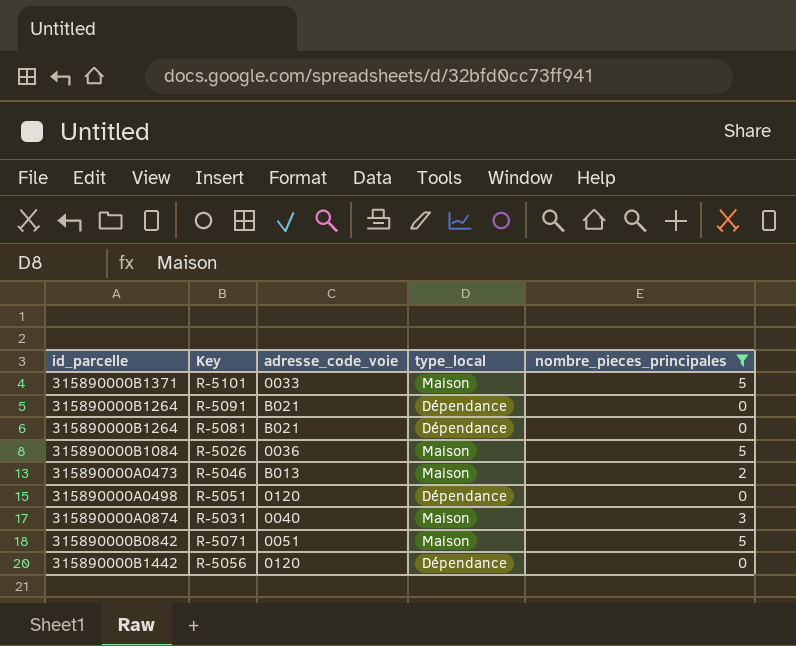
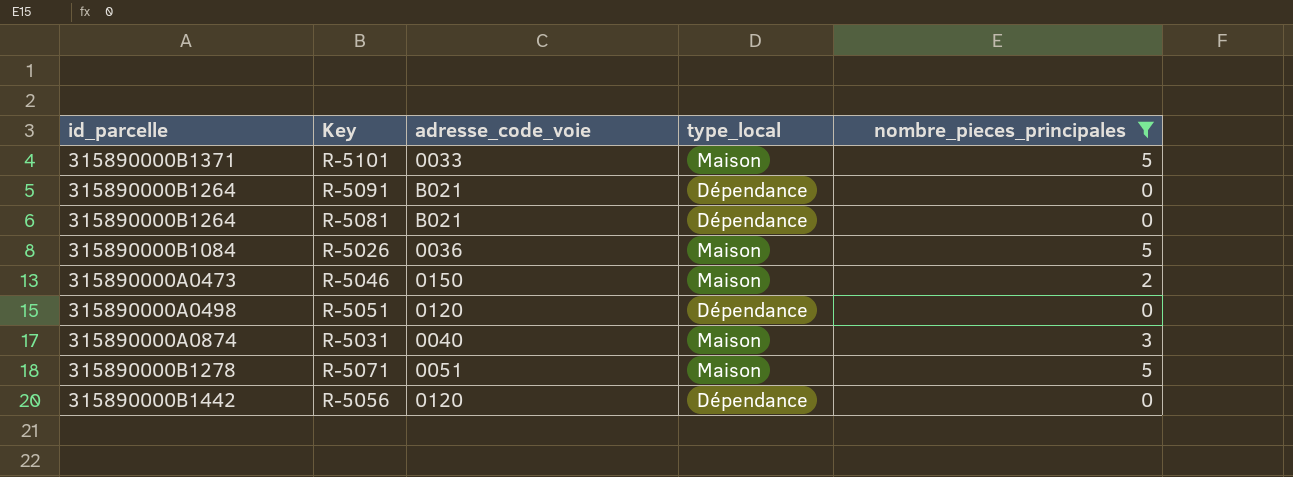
R-5046 | adresse_code_voie: B013 -> 0150
R-5071 | id_parcelle: 315890000B0842 -> 315890000B1278

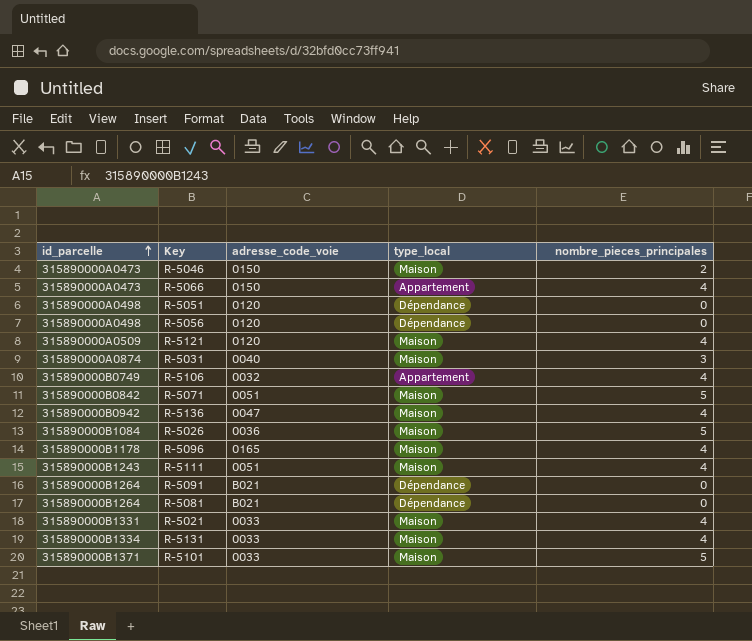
filter: nombre_pieces_principales != 4 -> none
row order: none -> id_parcelle ascending
R-5056 | id_parcelle: 315890000B1442 -> 315890000A0498
R-5071 | id_parcelle: 315890000B1278 -> 315890000B0842

